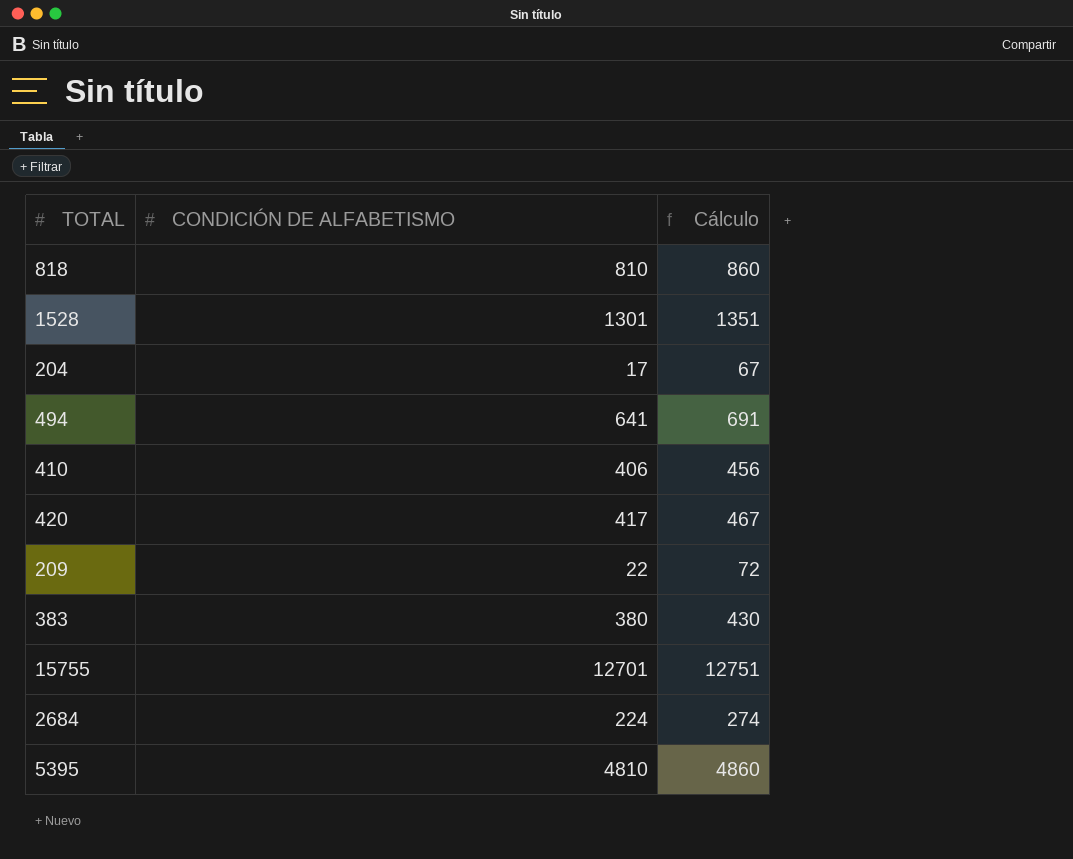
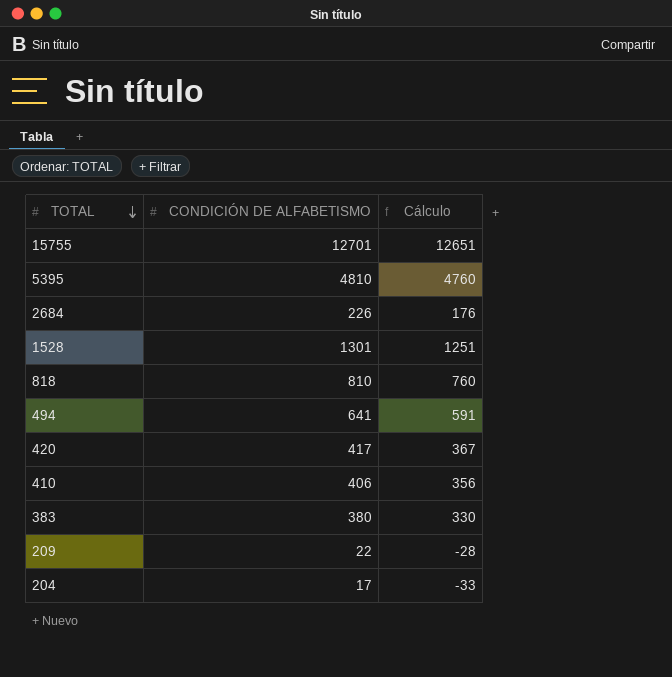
row order: none -> TOTAL descending
column Cálculo | formula: [CONDICIÓN DE ALFABETISMO] + 50 -> [CONDICIÓN DE ALFABETISMO] - 50
2684 | CONDICIÓN DE ALFABETISMO: 224 -> 226

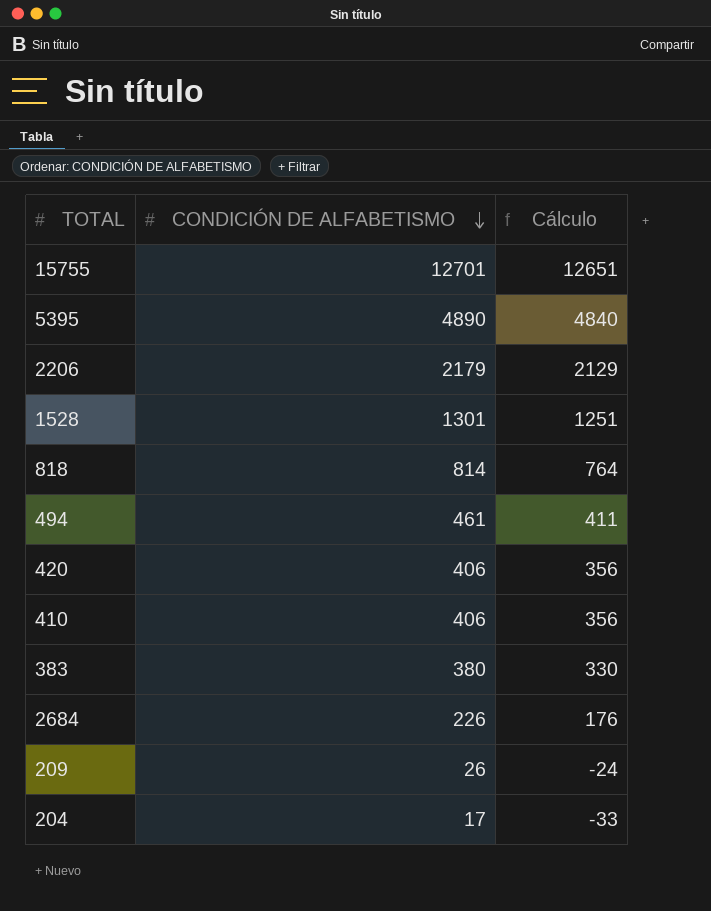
row order: TOTAL descending -> CONDICIÓN DE ALFABETISMO descending
5395 | CONDICIÓN DE ALFABETISMO: 4810 -> 4890
5395 | Cálculo: 4760 -> 4840
row 2206: none -> 2179 | 2129
818 | CONDICIÓN DE ALFABETISMO: 810 -> 814
818 | Cálculo: 760 -> 764
494 | CONDICIÓN DE ALFABETISMO: 641 -> 461
494 | Cálculo: 591 -> 411
420 | CONDICIÓN DE ALFABETISMO: 417 -> 406
420 | Cálculo: 367 -> 356
209 | CONDICIÓN DE ALFABETISMO: 22 -> 26
209 | Cálculo: -28 -> -24

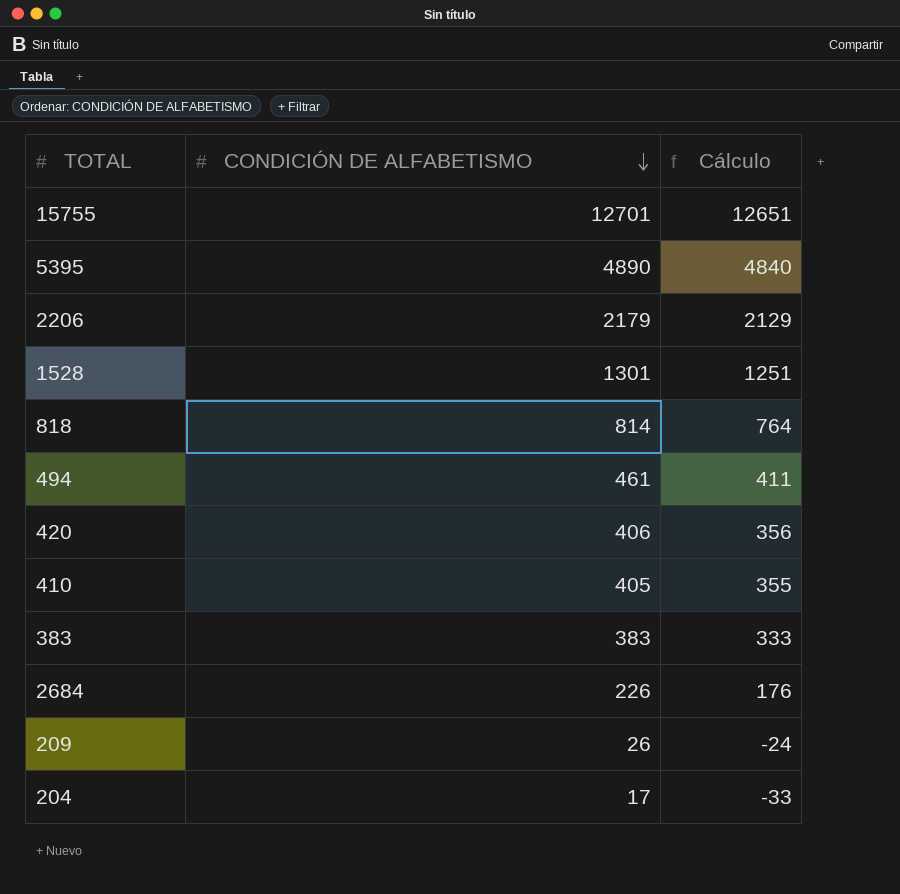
410 | CONDICIÓN DE ALFABETISMO: 406 -> 405
410 | Cálculo: 356 -> 355
383 | CONDICIÓN DE ALFABETISMO: 380 -> 383
383 | Cálculo: 330 -> 333

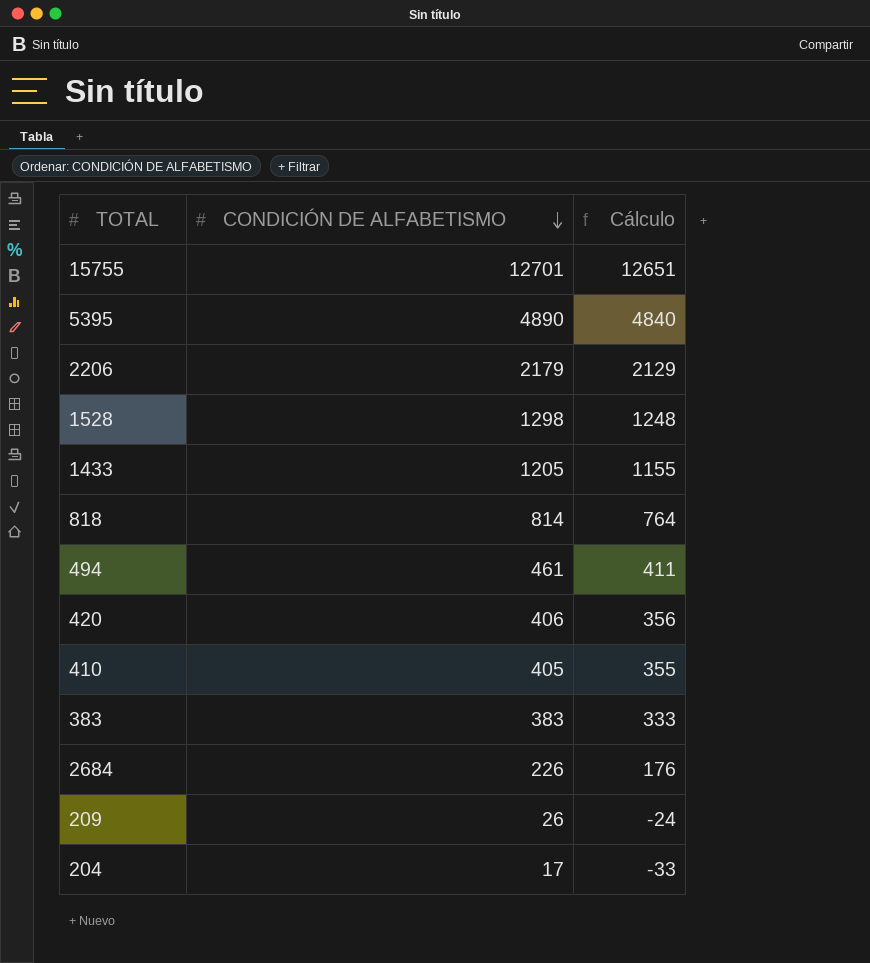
1528 | CONDICIÓN DE ALFABETISMO: 1301 -> 1298
1528 | Cálculo: 1251 -> 1248
row 1433: none -> 1205 | 1155

